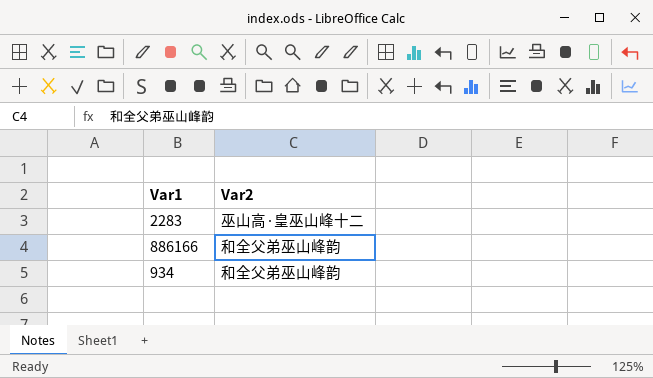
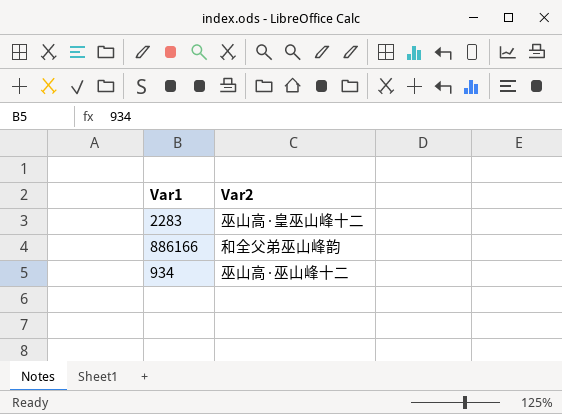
934 | Var2: 和全父弟巫山峰韵 -> 巫山高·巫山峰十二

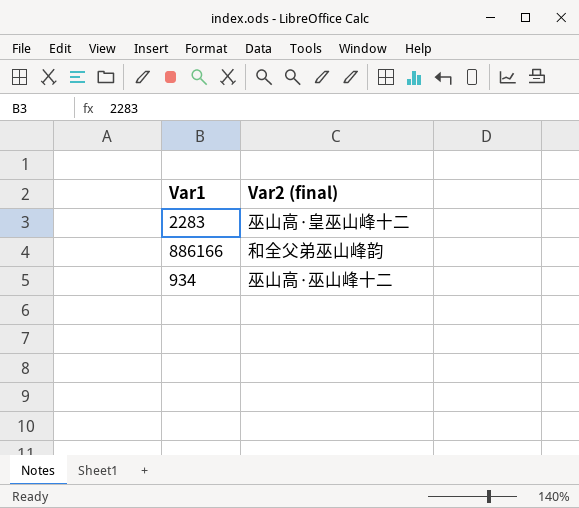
column name: Var2 -> Var2 (final)

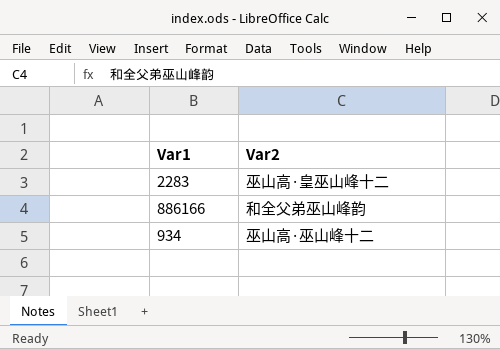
column name: Var2 (final) -> Var2

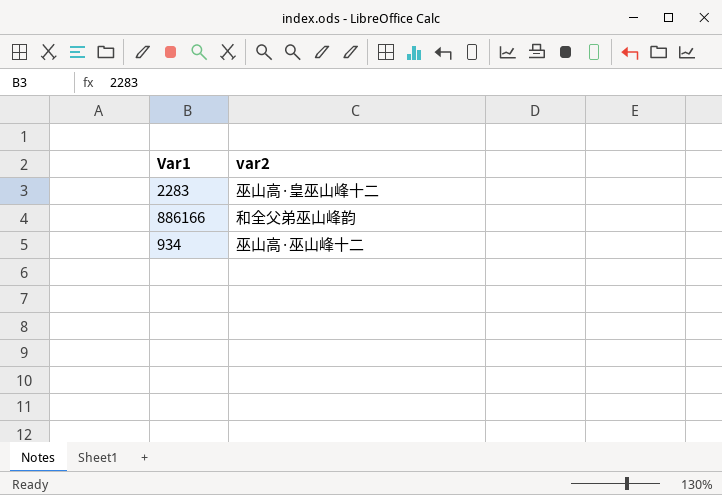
column name: Var2 -> var2

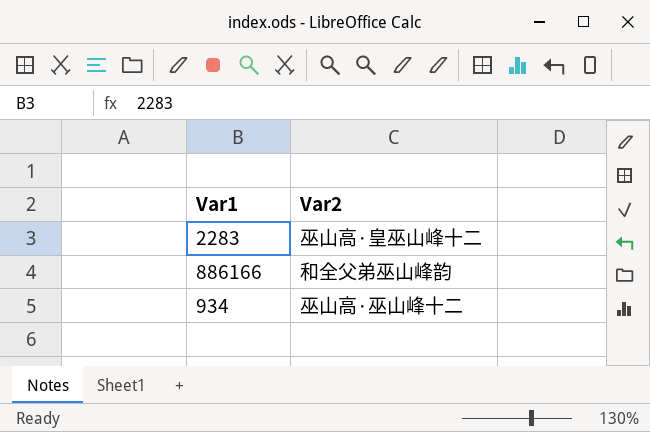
column name: var2 -> Var2

